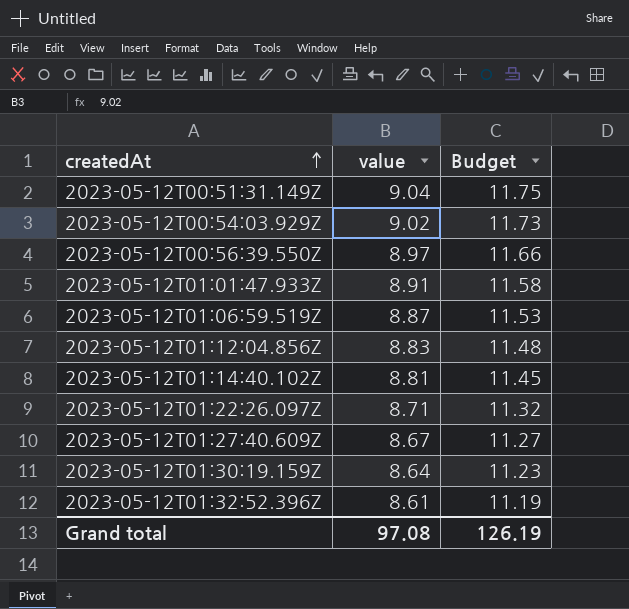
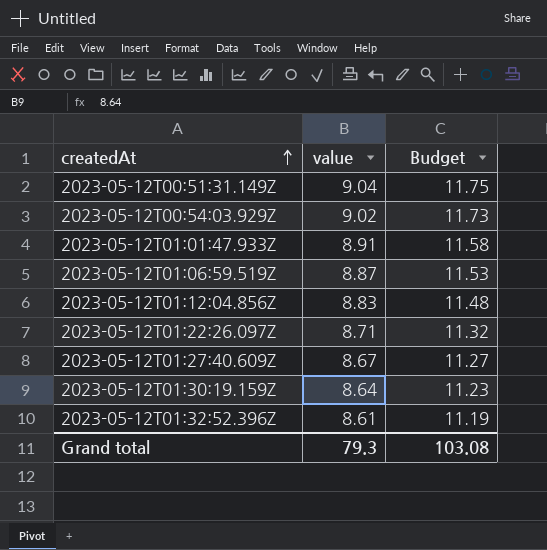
row 2023-05-12T00:56:39.550Z: 8.97 | 11.66 -> none
row 2023-05-12T01:14:40.102Z: 8.81 | 11.45 -> none
Grand total | value: 97.08 -> 79.3
Grand total | Budget: 126.19 -> 103.08

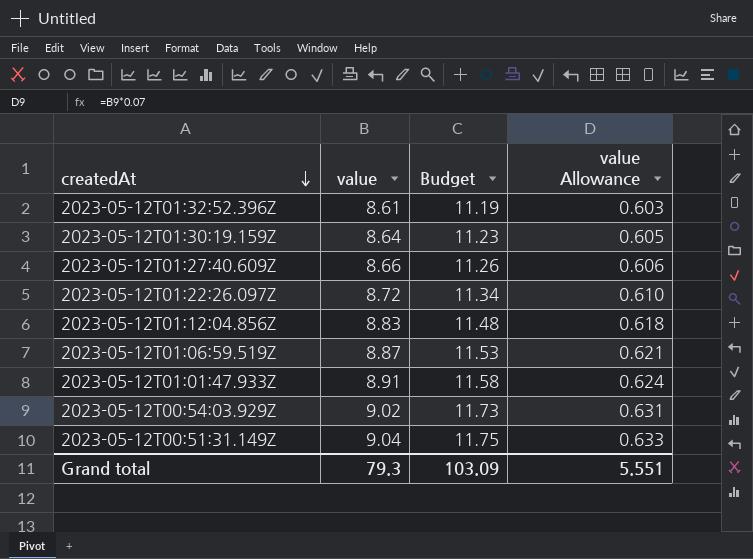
row order: createdAt ascending -> createdAt descending
column value Allowance | formula: none -> [value] * 0.07
2023-05-12T01:27:40.609Z | value: 8.67 -> 8.66
2023-05-12T01:27:40.609Z | Budget: 11.27 -> 11.26
2023-05-12T01:22:26.097Z | value: 8.71 -> 8.72
2023-05-12T01:22:26.097Z | Budget: 11.32 -> 11.34
Grand total | Budget: 103.08 -> 103.09

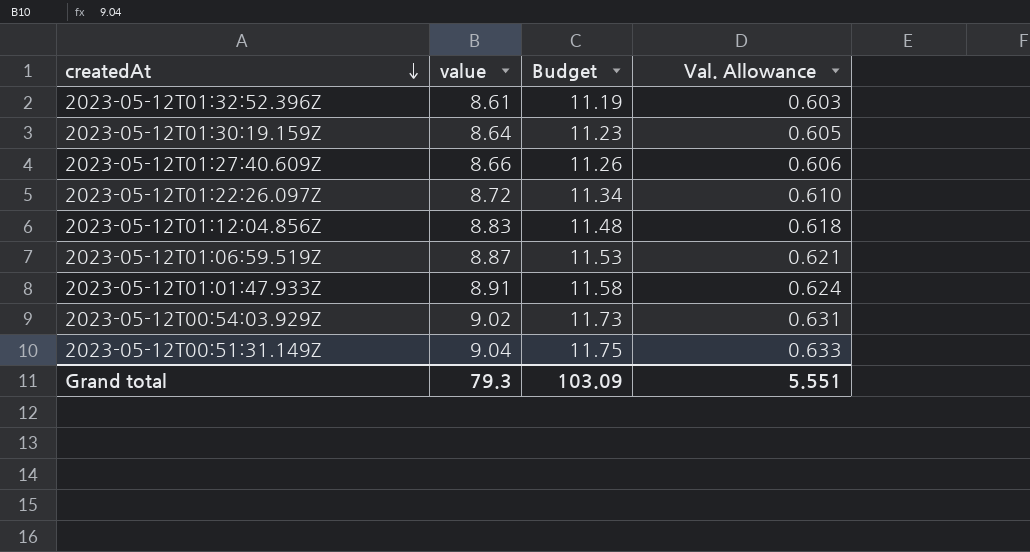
column name: value Allowance -> Val. Allowance

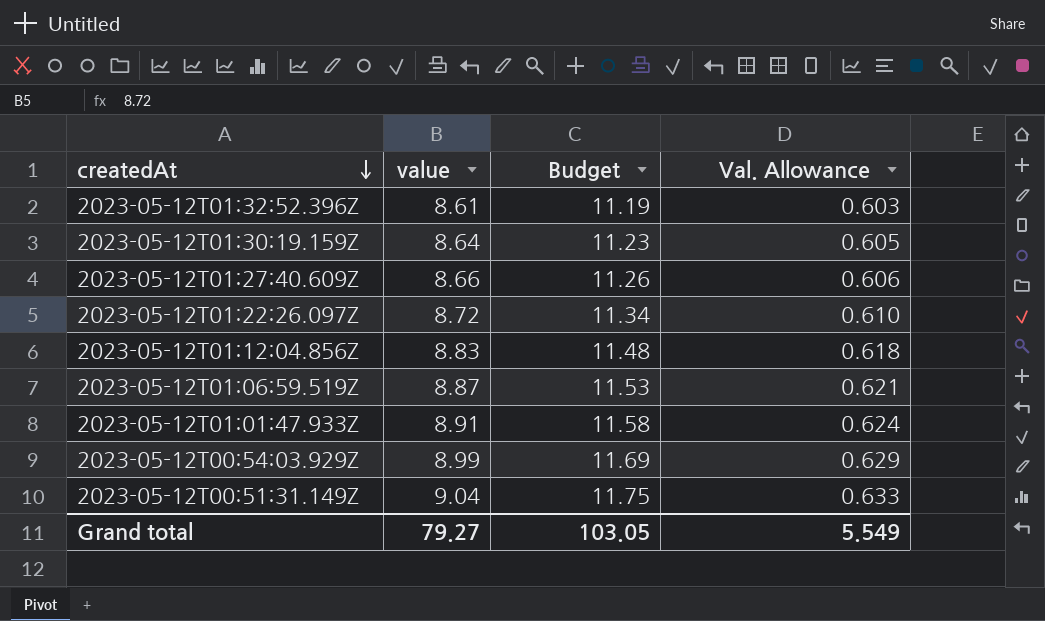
2023-05-12T00:54:03.929Z | value: 9.02 -> 8.99
2023-05-12T00:54:03.929Z | Budget: 11.73 -> 11.69
2023-05-12T00:54:03.929Z | Val. Allowance: 0.631 -> 0.629
Grand total | value: 79.3 -> 79.27
Grand total | Budget: 103.09 -> 103.05
Grand total | Val. Allowance: 5.551 -> 5.549

